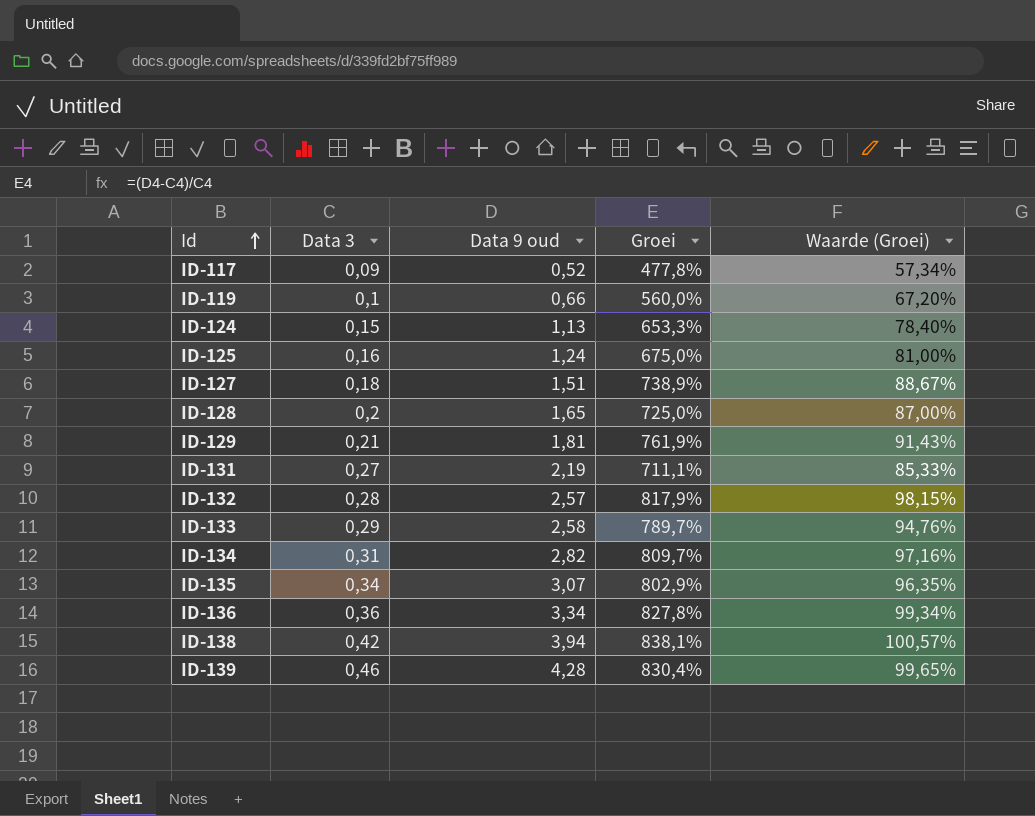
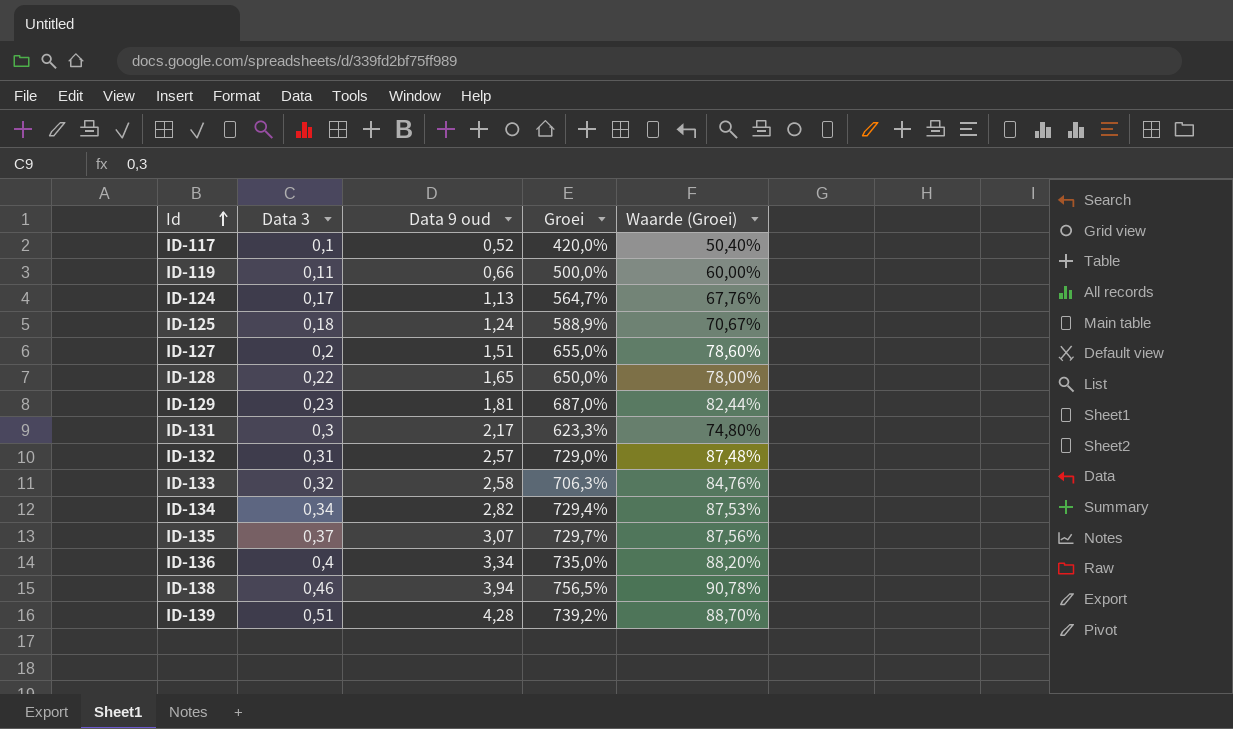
ID-117 | Data 3: 0,09 -> 0,1
ID-117 | Groei: 477,8% -> 420,0%
ID-117 | Waarde (Groei): 57,34% -> 50,40%
ID-119 | Data 3: 0,1 -> 0,11
ID-119 | Groei: 560,0% -> 500,0%
ID-119 | Waarde (Groei): 67,20% -> 60,00%
ID-124 | Data 3: 0,15 -> 0,17
ID-124 | Groei: 653,3% -> 564,7%
ID-124 | Waarde (Groei): 78,40% -> 67,76%
ID-125 | Data 3: 0,16 -> 0,18
ID-125 | Groei: 675,0% -> 588,9%
ID-125 | Waarde (Groei): 81,00% -> 70,67%
ID-127 | Data 3: 0,18 -> 0,2
ID-127 | Groei: 738,9% -> 655,0%
ID-127 | Waarde (Groei): 88,67% -> 78,60%
ID-128 | Data 3: 0,2 -> 0,22
ID-128 | Groei: 725,0% -> 650,0%
ID-128 | Waarde (Groei): 87,00% -> 78,00%
ID-129 | Data 3: 0,21 -> 0,23
ID-129 | Groei: 761,9% -> 687,0%
ID-129 | Waarde (Groei): 91,43% -> 82,44%
ID-131 | Data 3: 0,27 -> 0,3
ID-131 | Data 9 oud: 2,19 -> 2,17
ID-131 | Groei: 711,1% -> 623,3%
ID-131 | Waarde (Groei): 85,33% -> 74,80%
ID-132 | Data 3: 0,28 -> 0,31
ID-132 | Groei: 817,9% -> 729,0%
ID-132 | Waarde (Groei): 98,15% -> 87,48%
ID-133 | Data 3: 0,29 -> 0,32
ID-133 | Groei: 789,7% -> 706,3%
ID-133 | Waarde (Groei): 94,76% -> 84,76%
ID-134 | Data 3: 0,31 -> 0,34
ID-134 | Groei: 809,7% -> 729,4%
ID-134 | Waarde (Groei): 97,16% -> 87,53%
ID-135 | Data 3: 0,34 -> 0,37
ID-135 | Groei: 802,9% -> 729,7%
ID-135 | Waarde (Groei): 96,35% -> 87,56%
ID-136 | Data 3: 0,36 -> 0,4
ID-136 | Groei: 827,8% -> 735,0%
ID-136 | Waarde (Groei): 99,34% -> 88,20%
ID-138 | Data 3: 0,42 -> 0,46
ID-138 | Groei: 838,1% -> 756,5%
ID-138 | Waarde (Groei): 100,57% -> 90,78%
ID-139 | Data 3: 0,46 -> 0,51
ID-139 | Groei: 830,4% -> 739,2%
ID-139 | Waarde (Groei): 99,65% -> 88,70%

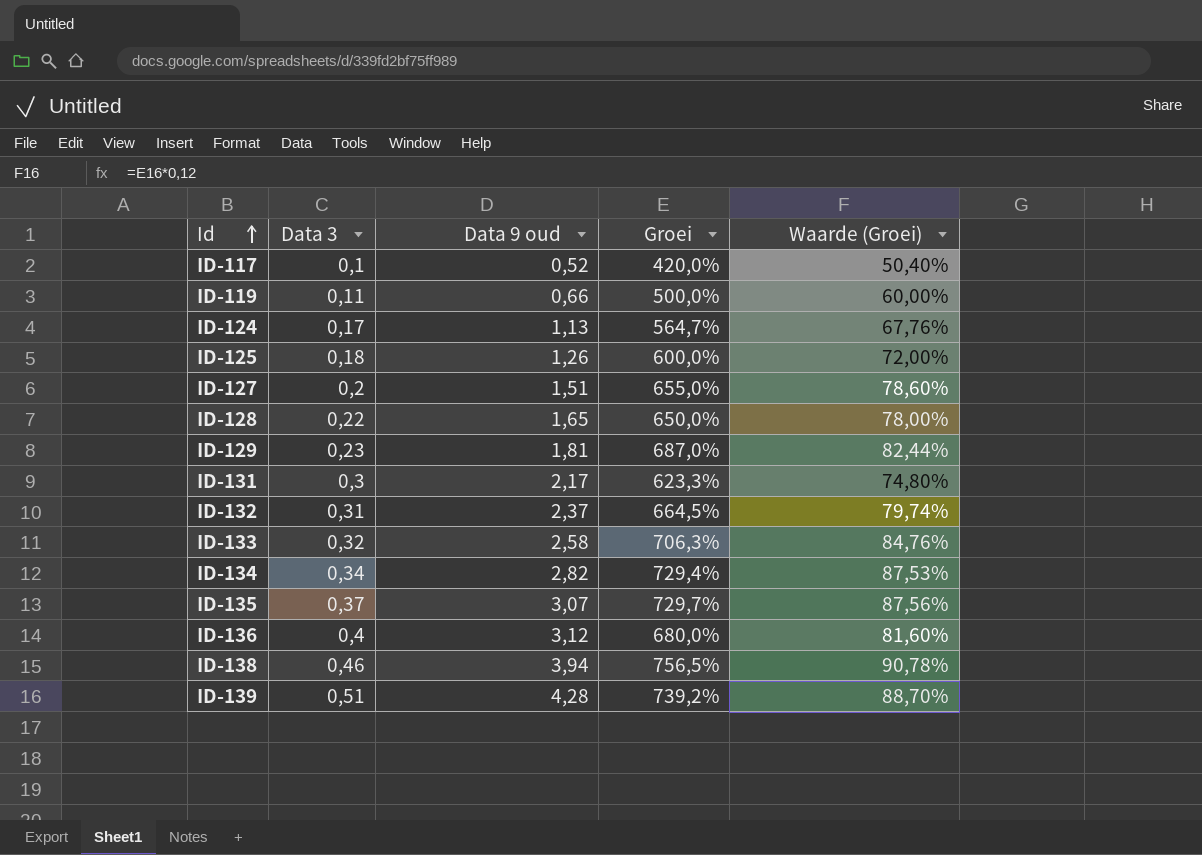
ID-125 | Data 9 oud: 1,24 -> 1,26
ID-125 | Groei: 588,9% -> 600,0%
ID-125 | Waarde (Groei): 70,67% -> 72,00%
ID-132 | Data 9 oud: 2,57 -> 2,37
ID-132 | Groei: 729,0% -> 664,5%
ID-132 | Waarde (Groei): 87,48% -> 79,74%
ID-136 | Data 9 oud: 3,34 -> 3,12
ID-136 | Groei: 735,0% -> 680,0%
ID-136 | Waarde (Groei): 88,20% -> 81,60%

